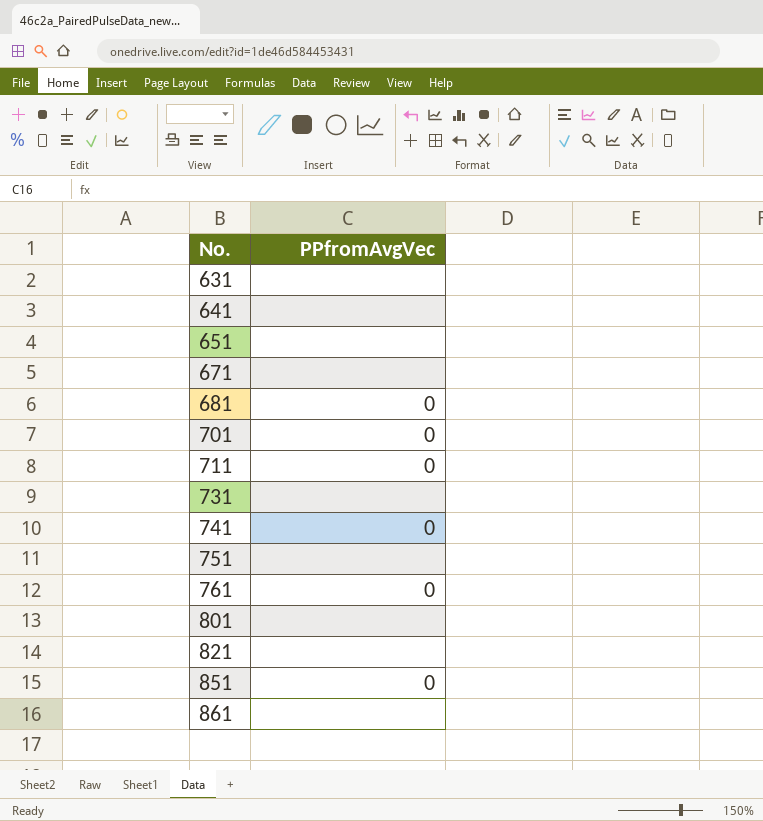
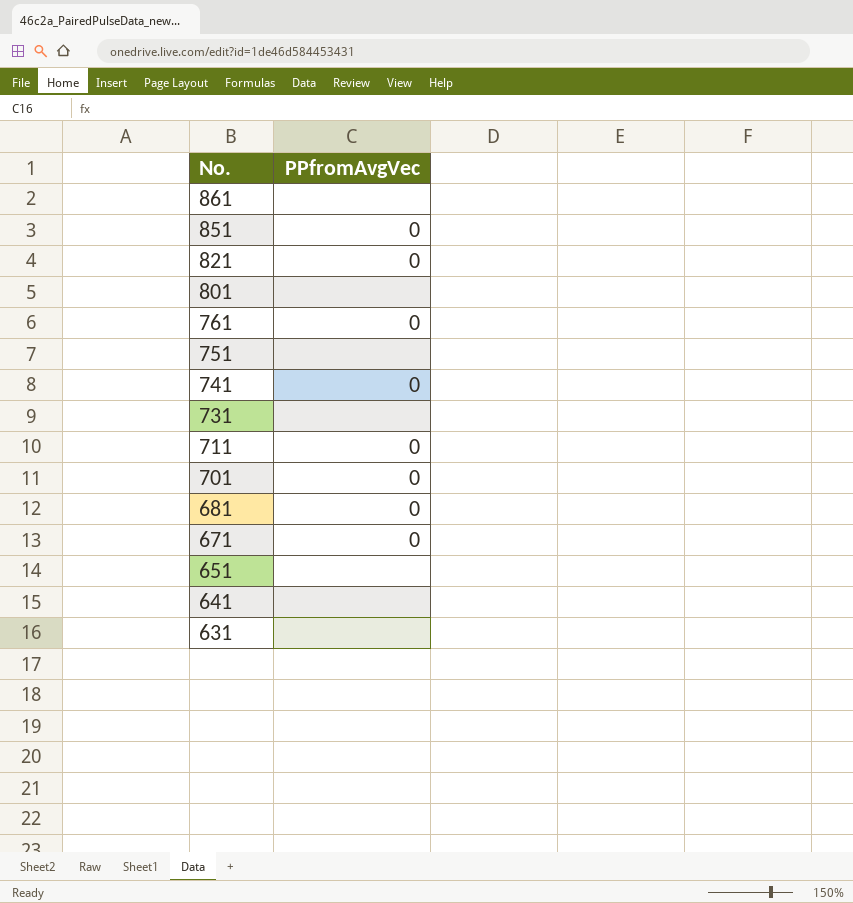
row order: No. ascending -> No. descending
821 | PPfromAvgVec: none -> 0
671 | PPfromAvgVec: none -> 0

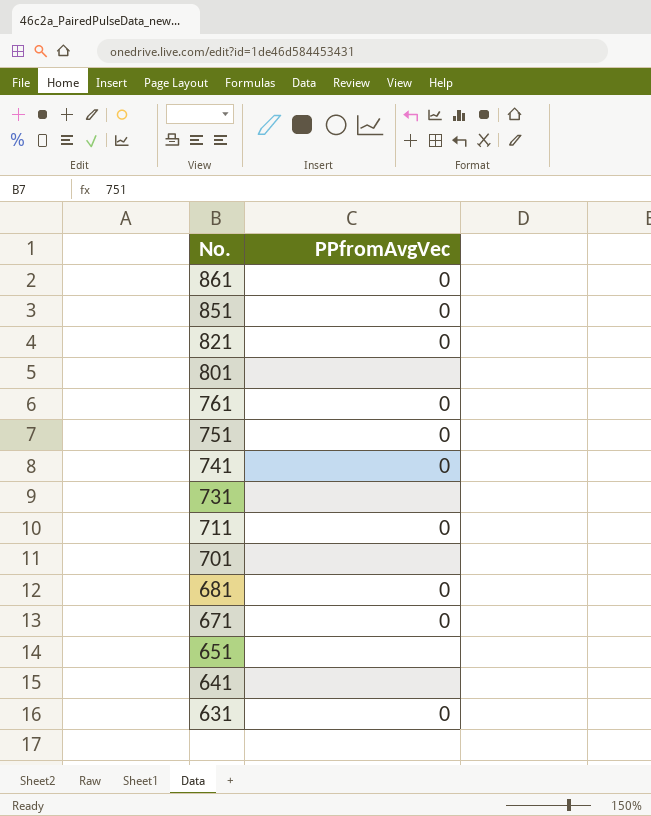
861 | PPfromAvgVec: none -> 0
751 | PPfromAvgVec: none -> 0
701 | PPfromAvgVec: 0 -> none
631 | PPfromAvgVec: none -> 0

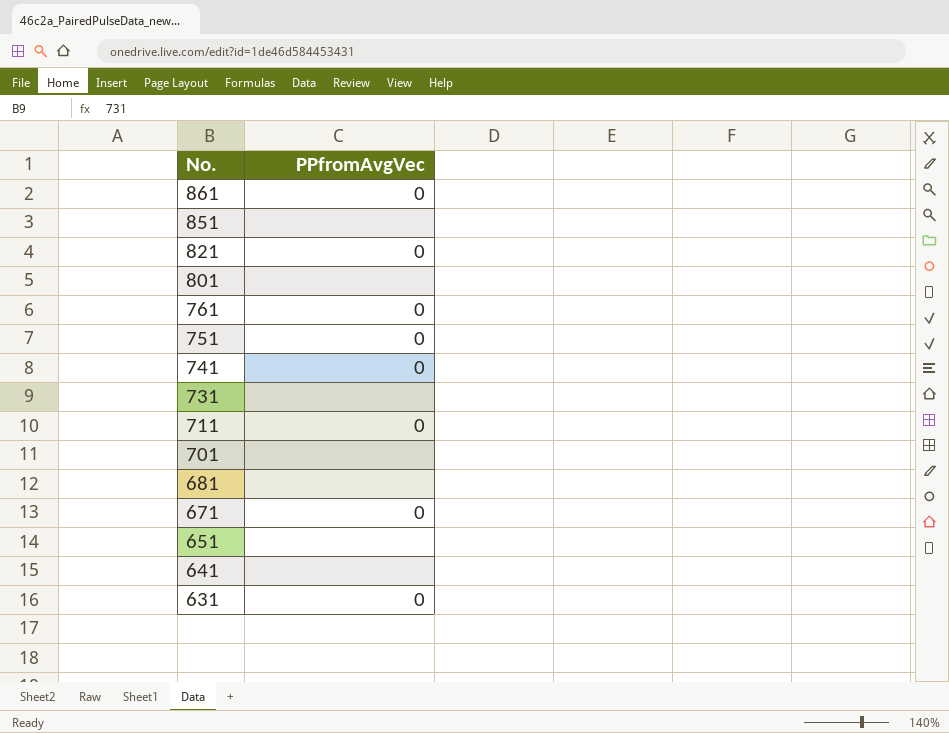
851 | PPfromAvgVec: 0 -> none
681 | PPfromAvgVec: 0 -> none

